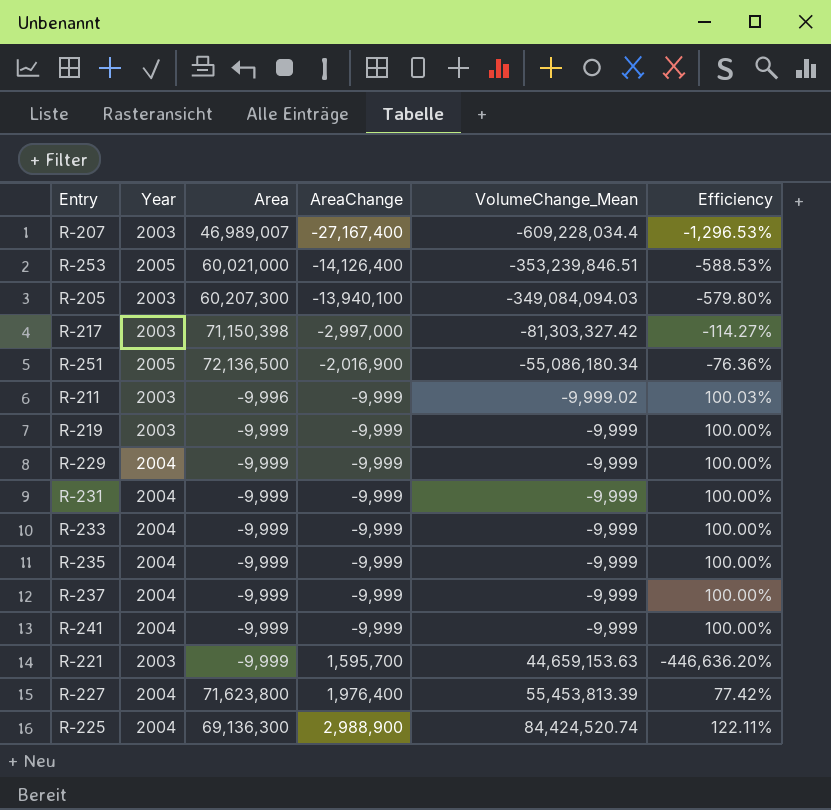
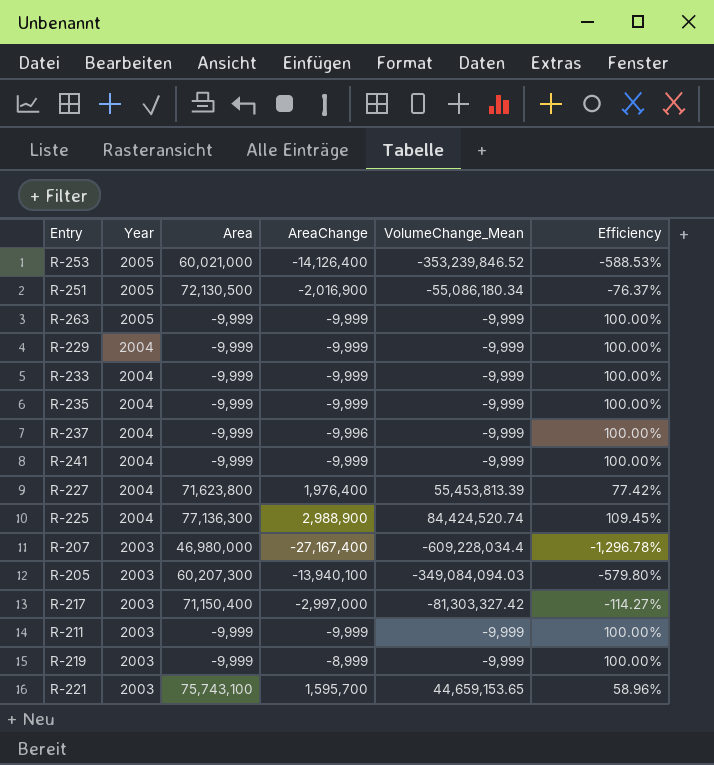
row order: AreaChange ascending -> Year descending
row R-231: 2004 | -9,999 | -9,999 | -9,999 | 100.00% -> none
R-253 | VolumeChange_Mean: -353,239,846.51 -> -353,239,846.52
R-251 | Area: 72,136,500 -> 72,130,500
R-251 | Efficiency: -76.36% -> -76.37%
row R-263: none -> 2005 | -9,999 | -9,999 | -9,999 | 100.00%
R-237 | AreaChange: -9,999 -> -9,996
R-225 | Area: 69,136,300 -> 77,136,300
R-225 | Efficiency: 122.11% -> 109.45%
R-207 | Area: 46,989,007 -> 46,980,000
R-207 | Efficiency: -1,296.53% -> -1,296.78%
R-217 | Area: 71,150,398 -> 71,150,400
R-211 | Area: -9,996 -> -9,999
R-211 | VolumeChange_Mean: -9,999.02 -> -9,999
R-211 | Efficiency: 100.03% -> 100.00%
R-219 | AreaChange: -9,999 -> -8,999
R-221 | Area: -9,999 -> 75,743,100
R-221 | VolumeChange_Mean: 44,659,153.63 -> 44,659,153.65
R-221 | Efficiency: -446,636.20% -> 58.96%

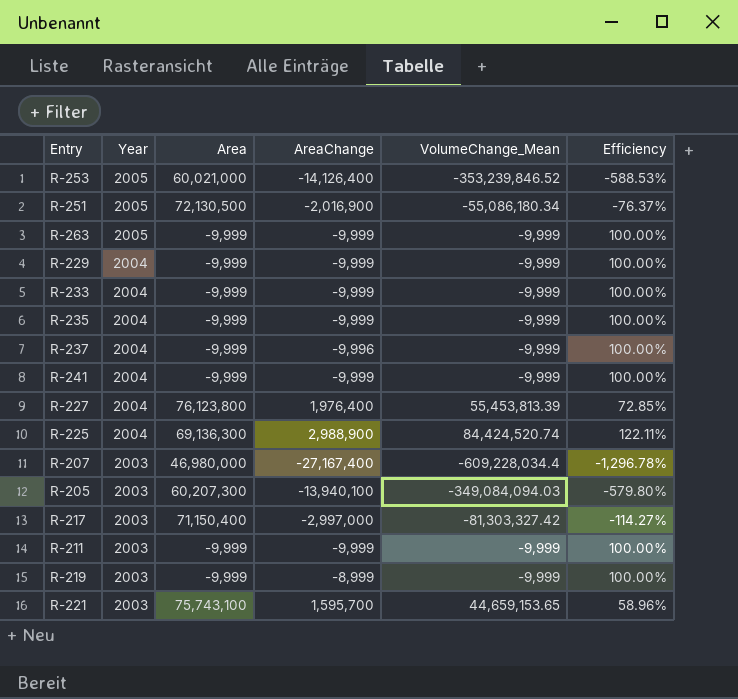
R-227 | Area: 71,623,800 -> 76,123,800
R-227 | Efficiency: 77.42% -> 72.85%
R-225 | Area: 77,136,300 -> 69,136,300
R-225 | Efficiency: 109.45% -> 122.11%

